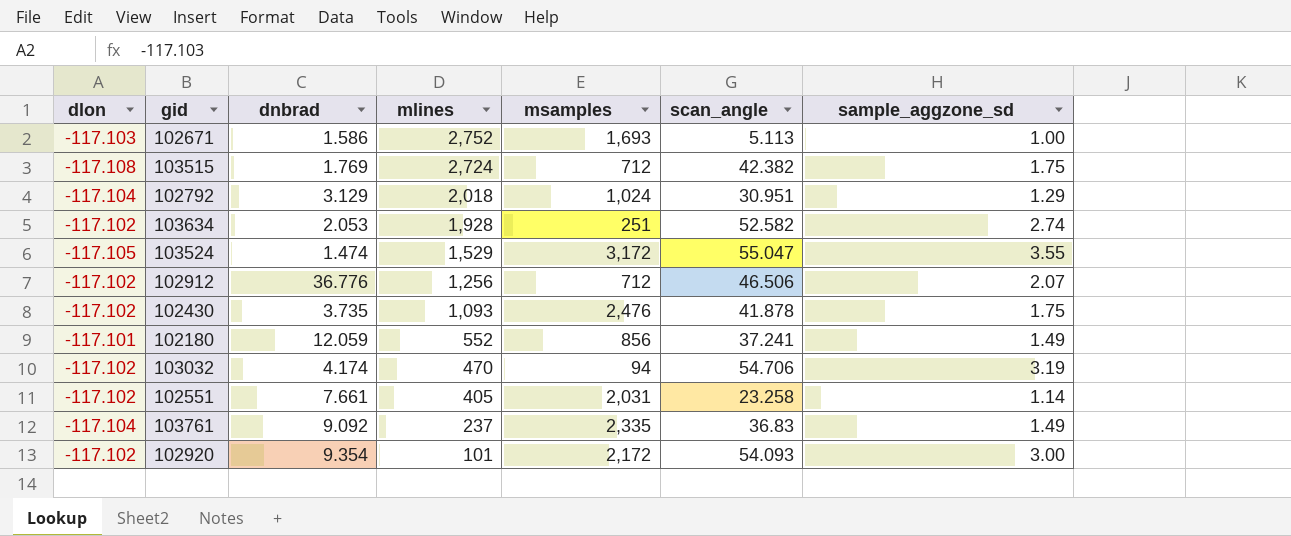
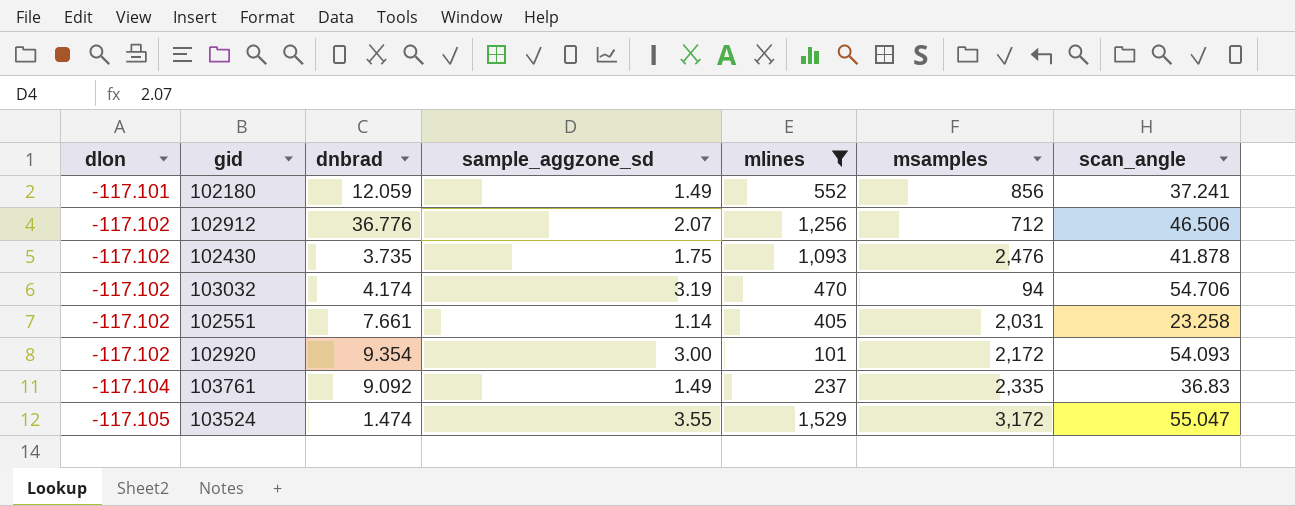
filter: none -> mlines <= 1,529
row order: mlines descending -> dlon descending
column sample_aggzone_sd | position: 7 -> 4

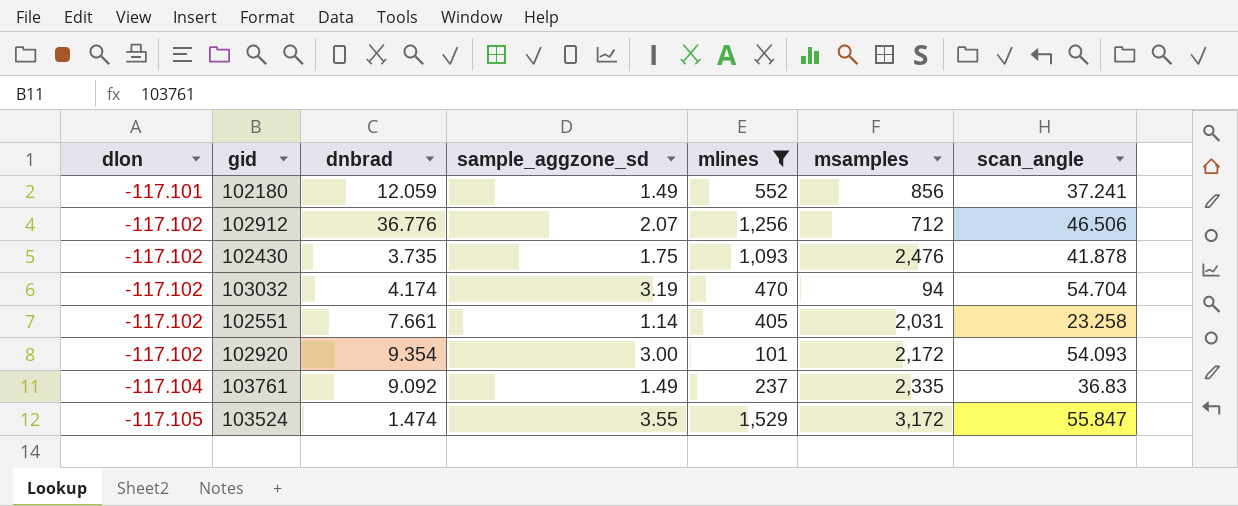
103032 | scan_angle: 54.706 -> 54.704
103524 | scan_angle: 55.047 -> 55.847

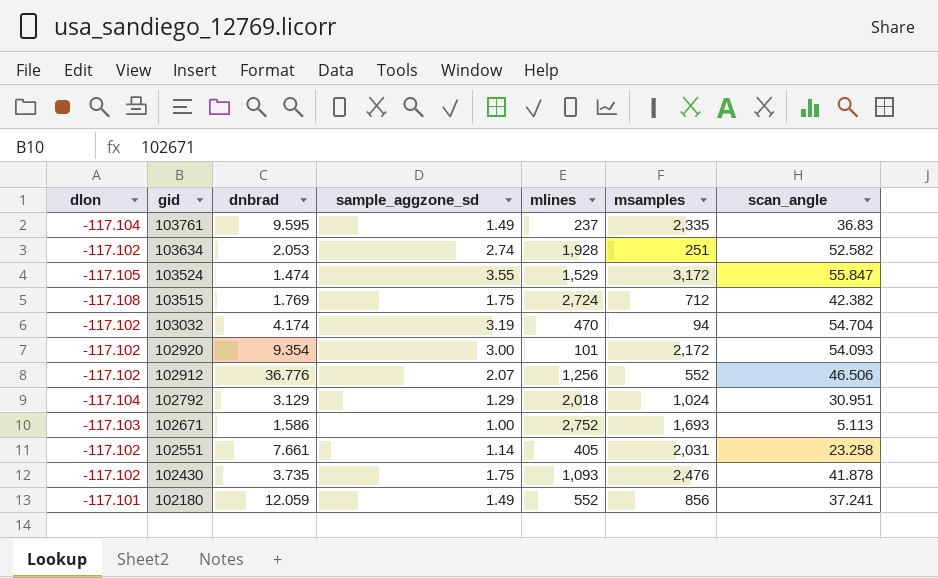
filter: mlines <= 1,529 -> none
row order: dlon descending -> gid descending
103761 | dnbrad: 9.092 -> 9.595
102912 | msamples: 712 -> 552

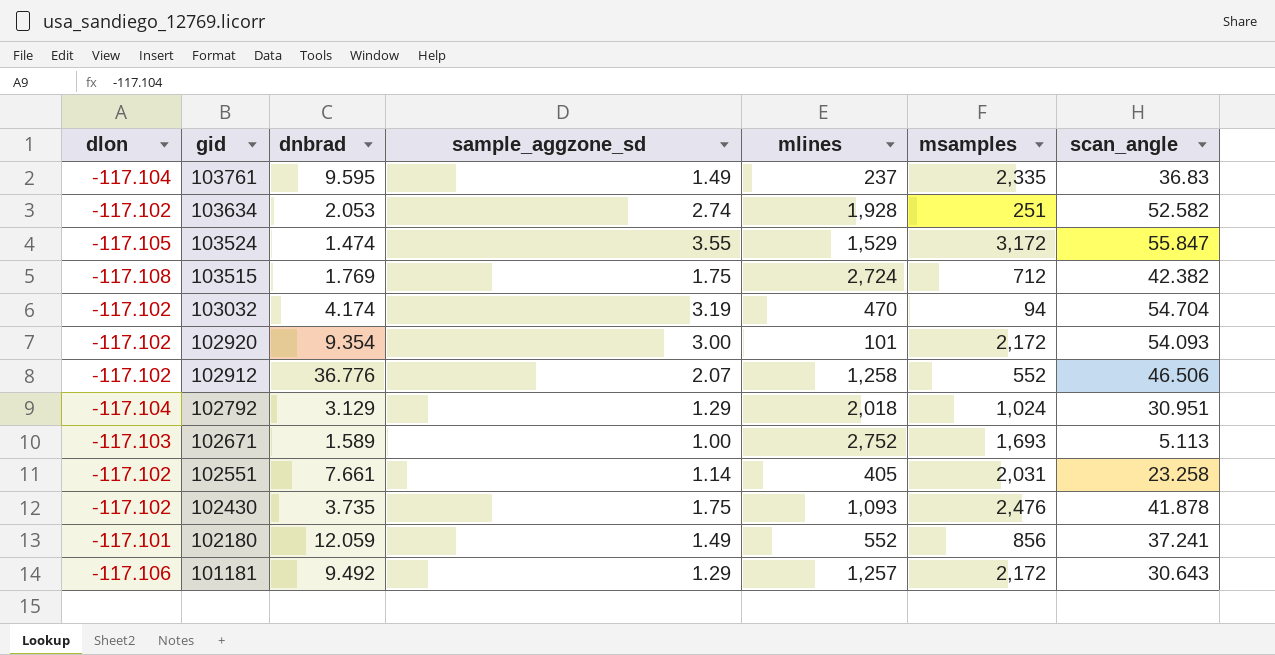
102912 | mlines: 1,256 -> 1,258
102671 | dnbrad: 1.586 -> 1.589
row 101181: none -> -117.106 | 9.492 | 1.29 | 1,257 | 2,172 | 30.643

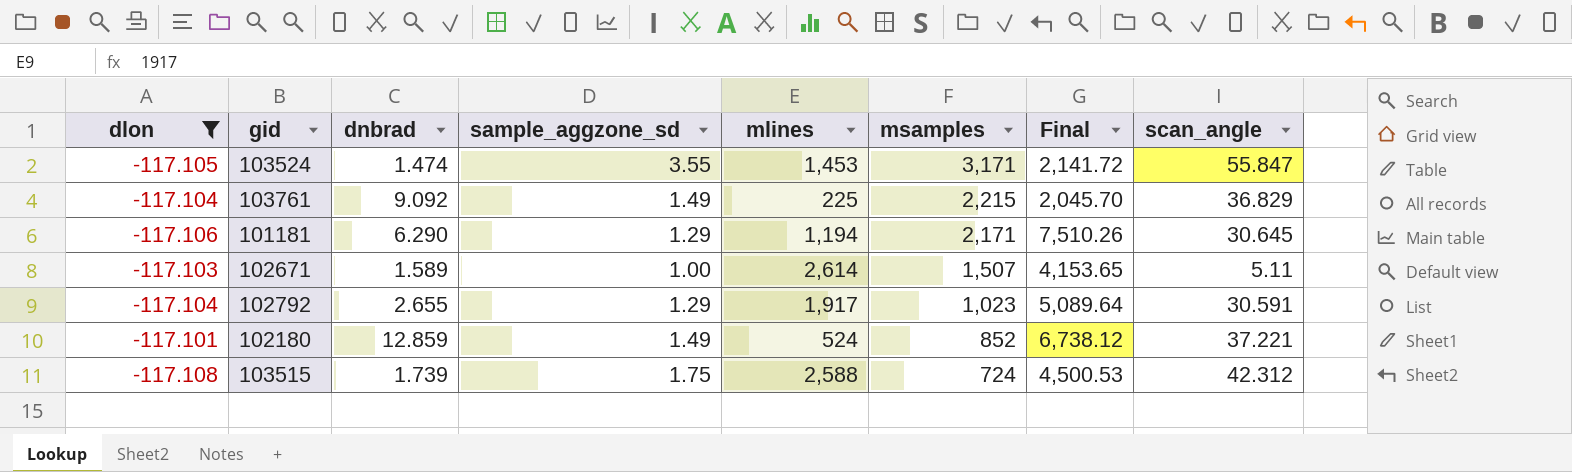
filter: none -> dlon != -117.102
row order: gid descending -> msamples descending
column Final | formula: none -> [dnbrad] * [mlines]
103524 | mlines: 1,529 -> 1,453
103524 | msamples: 3,172 -> 3,171
103761 | dnbrad: 9.595 -> 9.092
103761 | mlines: 237 -> 225
103761 | msamples: 2,335 -> 2,215
103761 | scan_angle: 36.83 -> 36.829
101181 | dnbrad: 9.492 -> 6.290
101181 | mlines: 1,257 -> 1,194
101181 | msamples: 2,172 -> 2,171
101181 | scan_angle: 30.643 -> 30.645
102671 | mlines: 2,752 -> 2,614
102671 | msamples: 1,693 -> 1,507
102671 | scan_angle: 5.113 -> 5.11
102792 | dnbrad: 3.129 -> 2.655
102792 | mlines: 2,018 -> 1,917
102792 | msamples: 1,024 -> 1,023
102792 | scan_angle: 30.951 -> 30.591
102180 | dnbrad: 12.059 -> 12.859
102180 | mlines: 552 -> 524
102180 | msamples: 856 -> 852
102180 | scan_angle: 37.241 -> 37.221
103515 | dnbrad: 1.769 -> 1.739
103515 | mlines: 2,724 -> 2,588
103515 | msamples: 712 -> 724
103515 | scan_angle: 42.382 -> 42.312

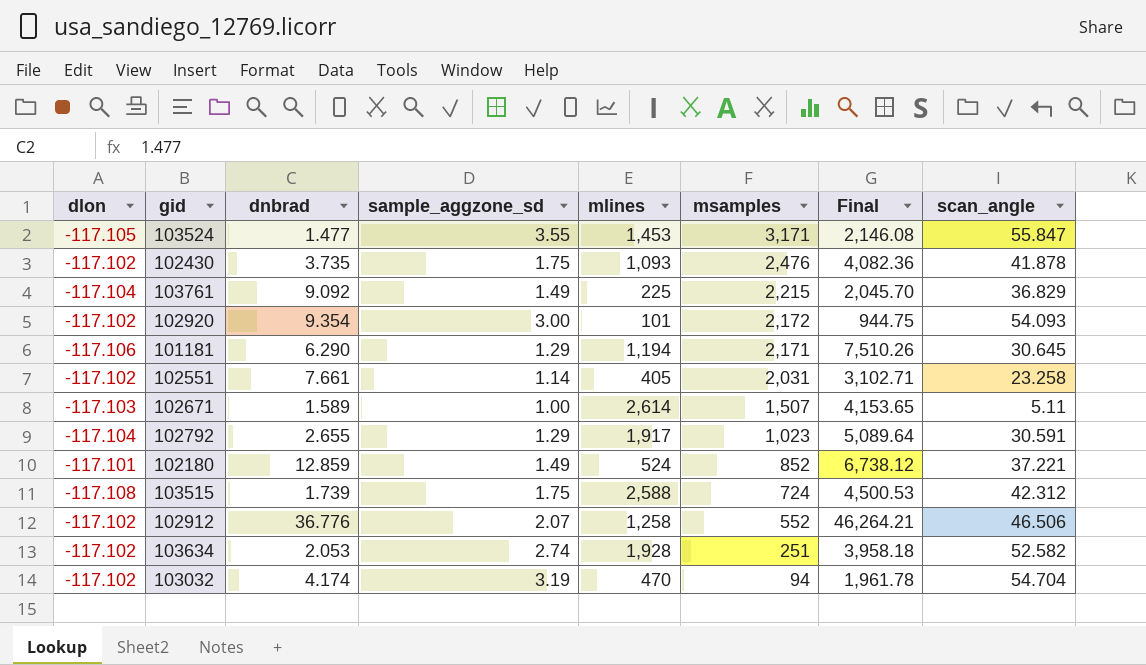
filter: dlon != -117.102 -> none
103524 | dnbrad: 1.474 -> 1.477
103524 | Final: 2,141.72 -> 2,146.08

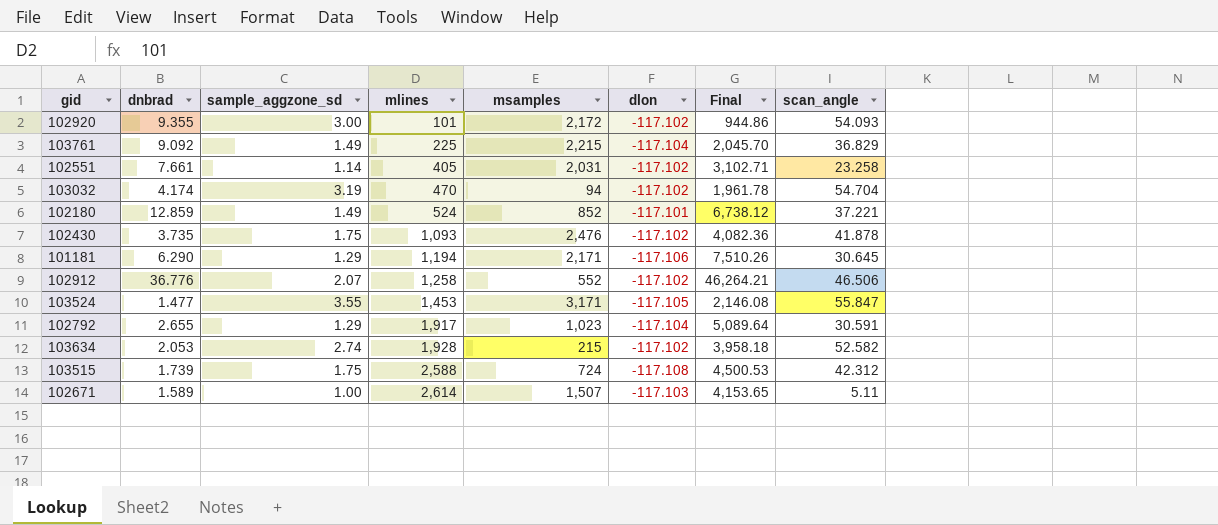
row order: msamples descending -> mlines ascending
column dlon | position: 1 -> 6
102920 | dnbrad: 9.354 -> 9.355
102920 | Final: 944.75 -> 944.86
103634 | msamples: 251 -> 215

